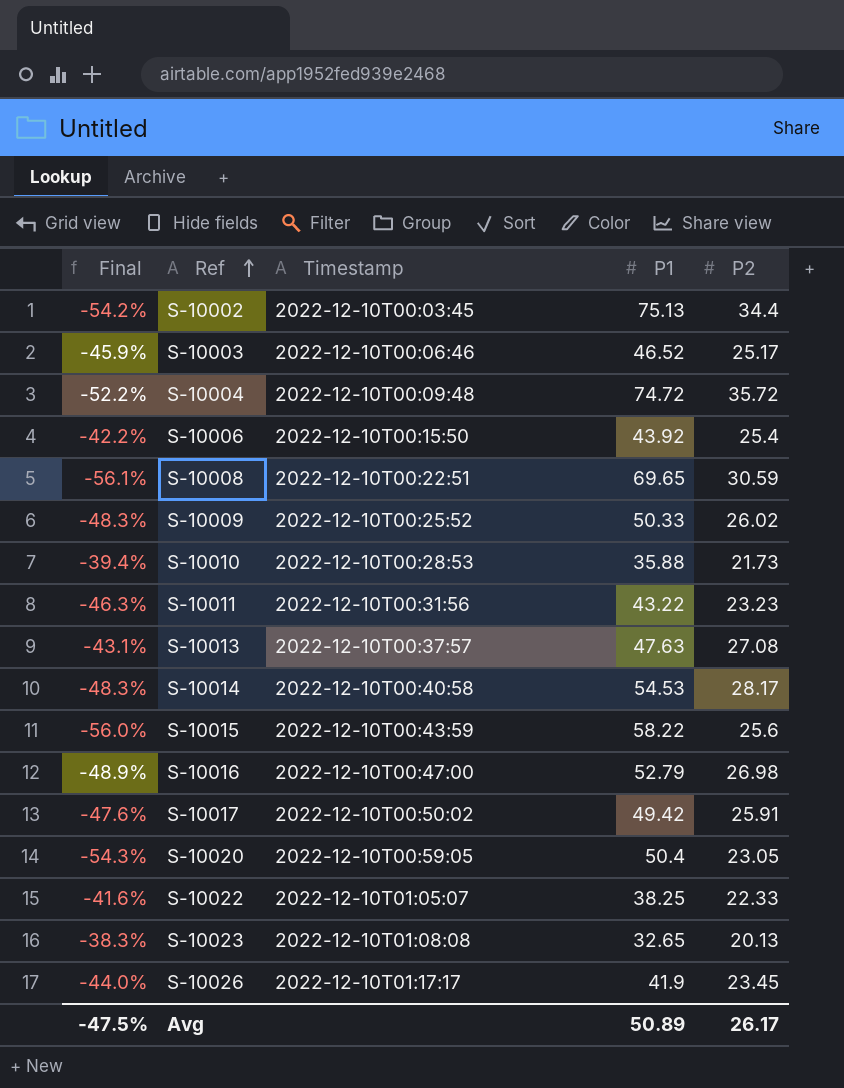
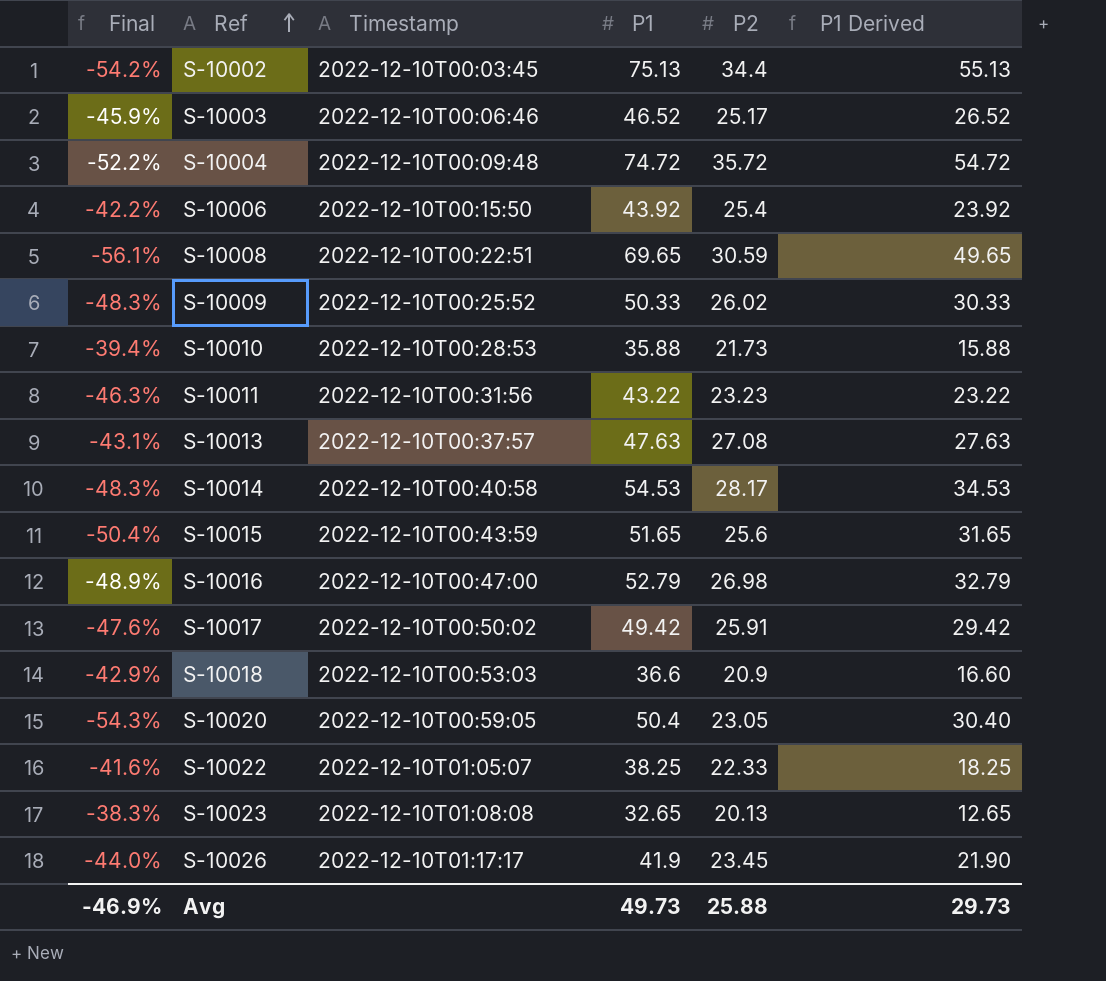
column P1 Derived | formula: none -> [P1] - 20
S-10015 | Final: -56.0% -> -50.4%
S-10015 | P1: 58.22 -> 51.65
row S-10018: none -> -42.9% | 2022-12-10T00:53:03 | 36.6 | 20.9 | 16.60
Avg | Final: -47.5% -> -46.9%
Avg | P1: 50.89 -> 49.73
Avg | P2: 26.17 -> 25.88

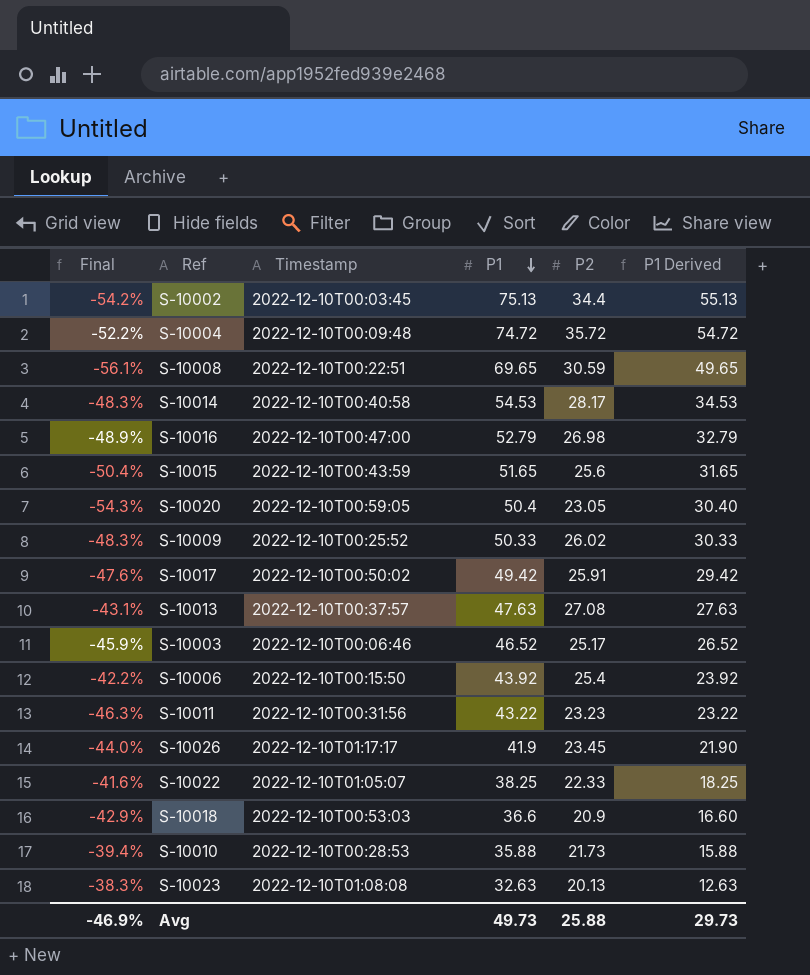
row order: Ref ascending -> P1 descending
S-10023 | P1: 32.65 -> 32.63
S-10023 | P1 Derived: 12.65 -> 12.63

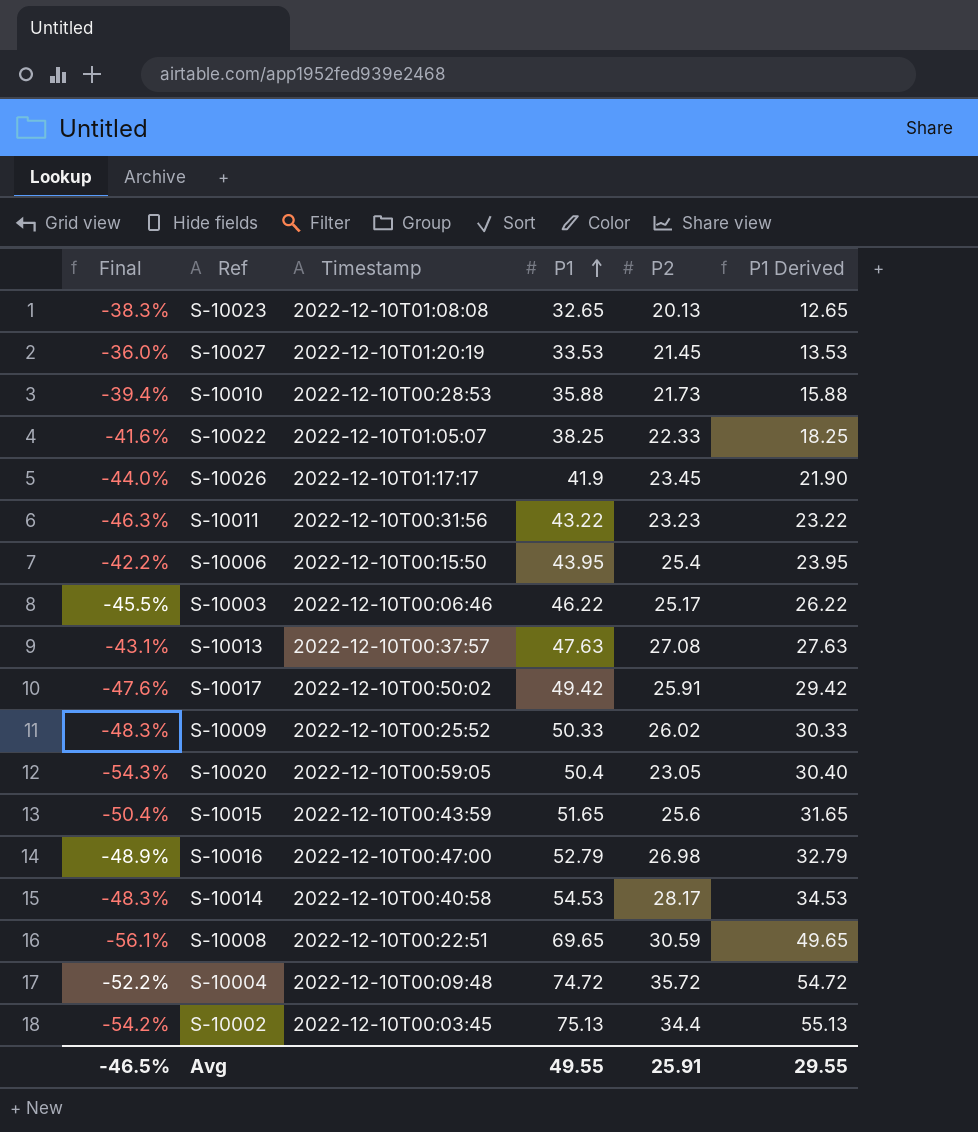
row order: P1 descending -> P1 ascending
row S-10018: -42.9% | 2022-12-10T00:53:03 | 36.6 | 20.9 | 16.60 -> none
S-10023 | P1: 32.63 -> 32.65
S-10023 | P1 Derived: 12.63 -> 12.65
row S-10027: none -> -36.0% | 2022-12-10T01:20:19 | 33.53 | 21.45 | 13.53
S-10006 | P1: 43.92 -> 43.95
S-10006 | P1 Derived: 23.92 -> 23.95
S-10003 | Final: -45.9% -> -45.5%
S-10003 | P1: 46.52 -> 46.22
S-10003 | P1 Derived: 26.52 -> 26.22
Avg | Final: -46.9% -> -46.5%
Avg | P1: 49.73 -> 49.55
Avg | P2: 25.88 -> 25.91
Avg | P1 Derived: 29.73 -> 29.55

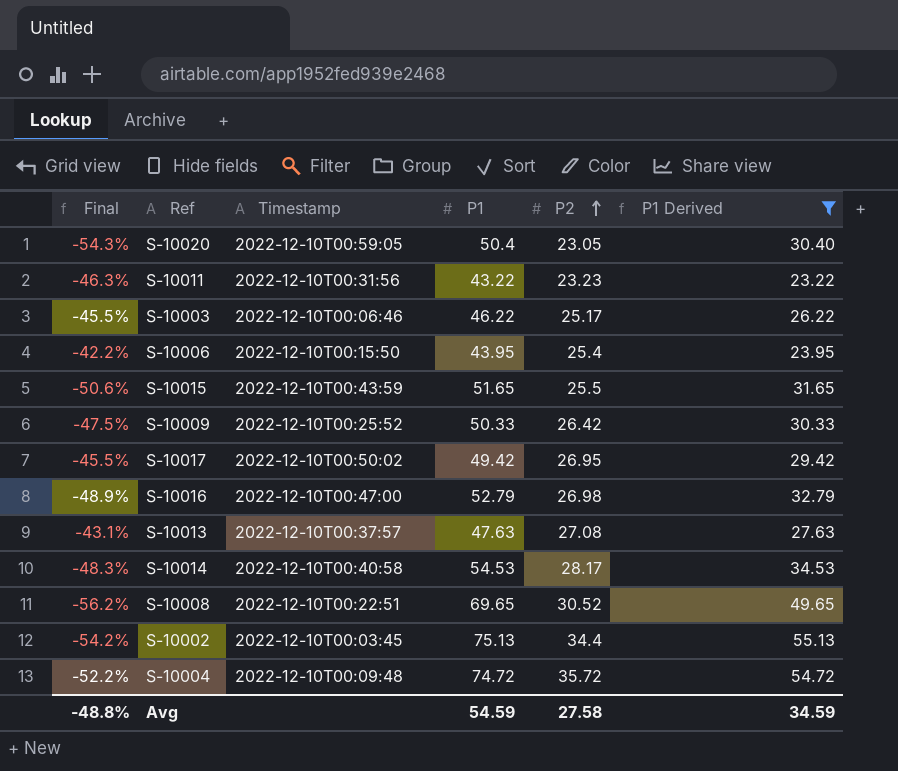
filter: none -> P1 Derived >= 23.22
row order: P1 ascending -> P2 ascending
S-10015 | Final: -50.4% -> -50.6%
S-10015 | P2: 25.6 -> 25.5
S-10009 | Final: -48.3% -> -47.5%
S-10009 | P2: 26.02 -> 26.42
S-10017 | Final: -47.6% -> -45.5%
S-10017 | P2: 25.91 -> 26.95
S-10008 | Final: -56.1% -> -56.2%
S-10008 | P2: 30.59 -> 30.52
Avg | Final: -46.5% -> -48.8%
Avg | P1: 49.55 -> 54.59
Avg | P2: 25.91 -> 27.58
Avg | P1 Derived: 29.55 -> 34.59

